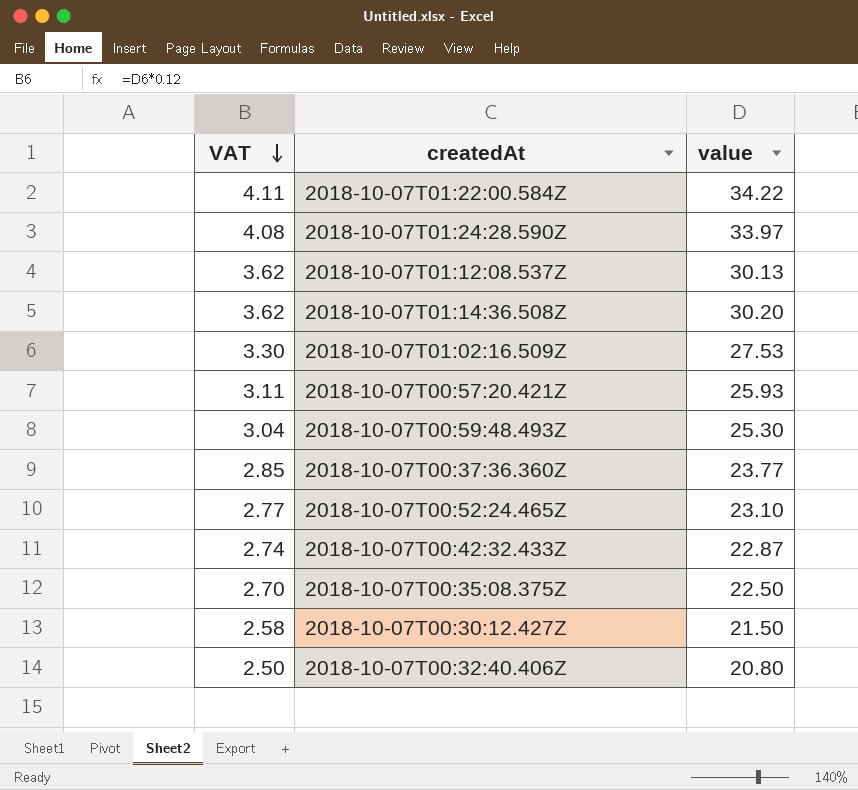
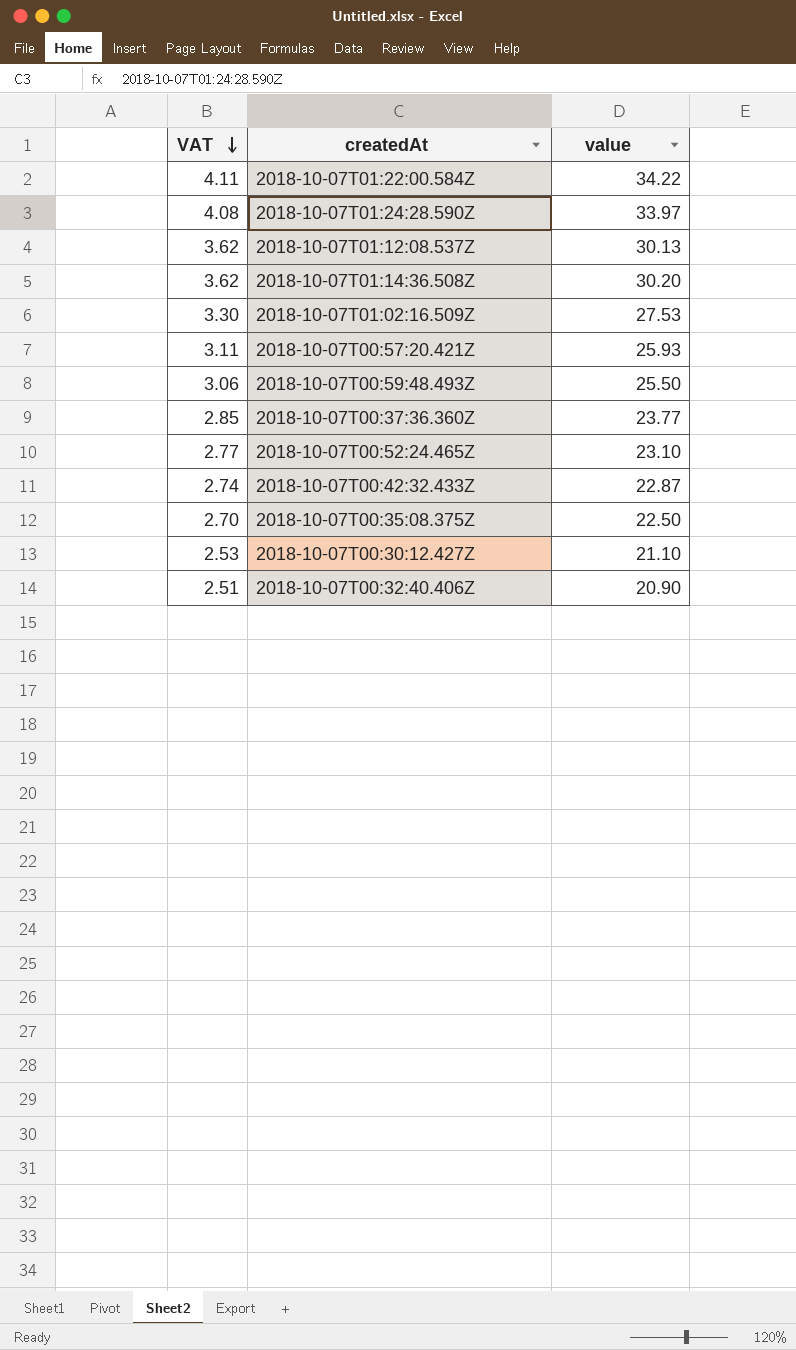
2018-10-07T00:59:48.493Z | VAT: 3.04 -> 3.06
2018-10-07T00:59:48.493Z | value: 25.30 -> 25.50
2018-10-07T00:30:12.427Z | VAT: 2.58 -> 2.53
2018-10-07T00:30:12.427Z | value: 21.50 -> 21.10
2018-10-07T00:32:40.406Z | VAT: 2.50 -> 2.51
2018-10-07T00:32:40.406Z | value: 20.80 -> 20.90

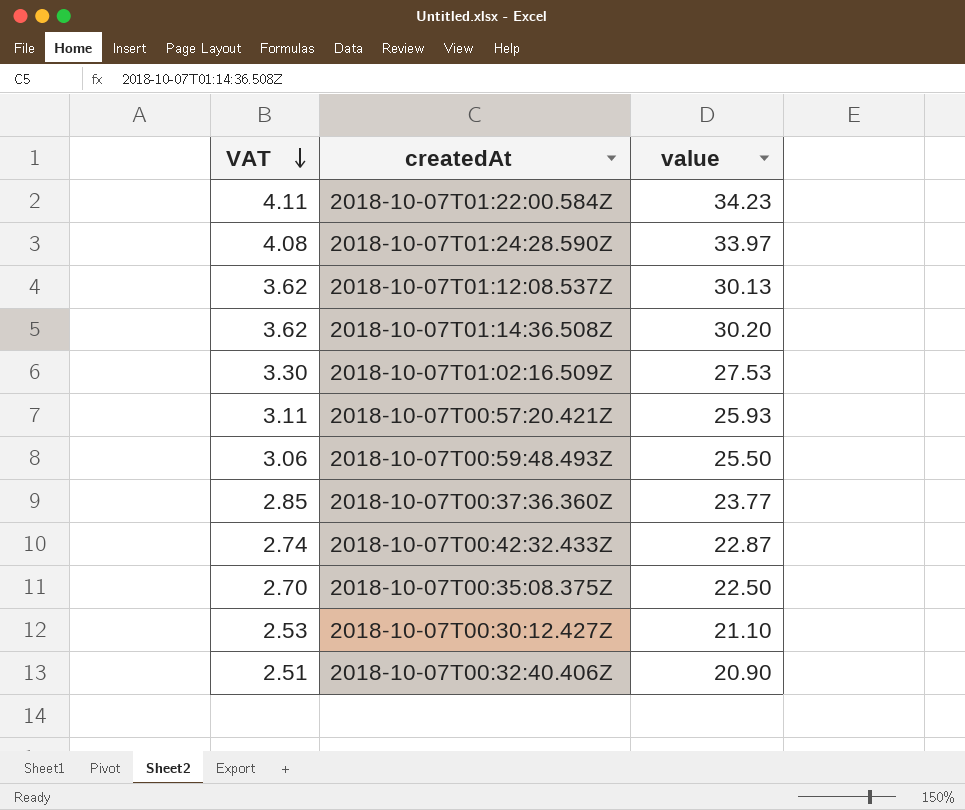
row 2018-10-07T00:52:24.465Z: 2.77 | 23.10 -> none
2018-10-07T01:22:00.584Z | value: 34.22 -> 34.23

